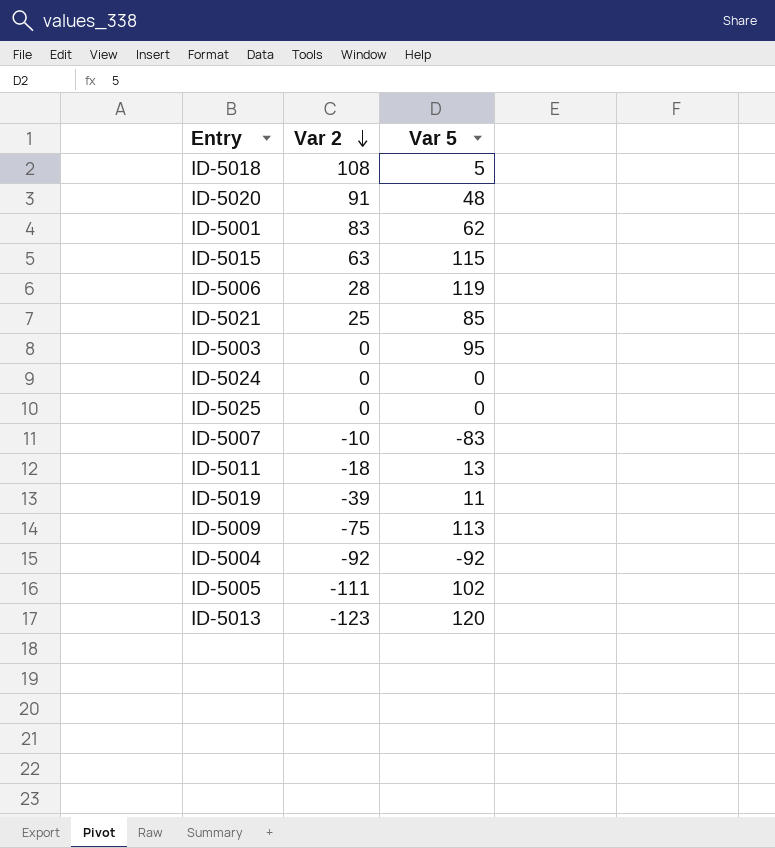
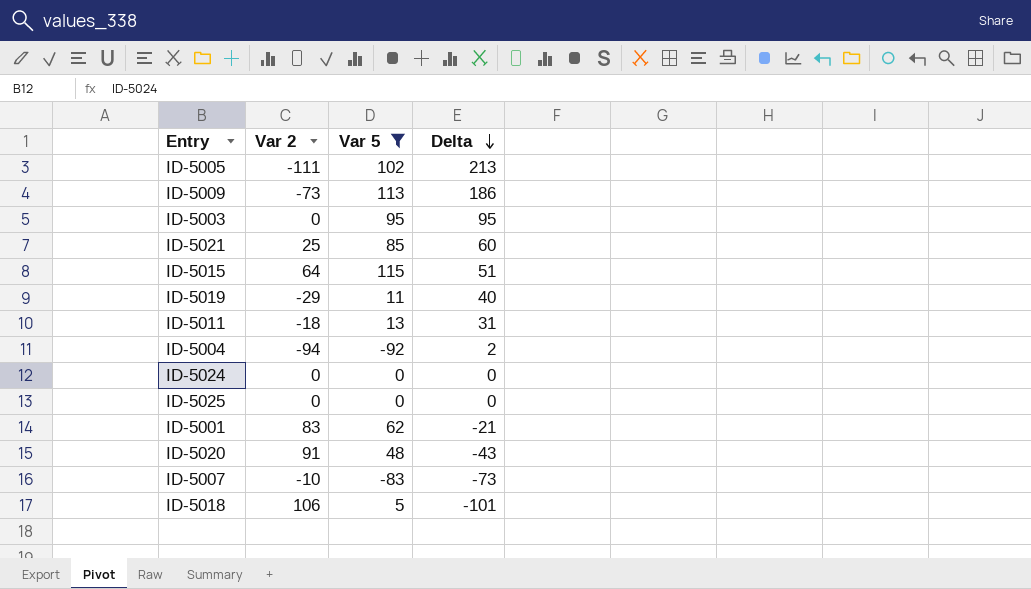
filter: none -> Var 5 <= 115
row order: Var 2 descending -> Delta descending
column Delta | formula: none -> [Var 5] - [Var 2]
ID-5009 | Var 2: -75 -> -73
ID-5015 | Var 2: 63 -> 64
ID-5019 | Var 2: -39 -> -29
ID-5004 | Var 2: -92 -> -94
ID-5018 | Var 2: 108 -> 106

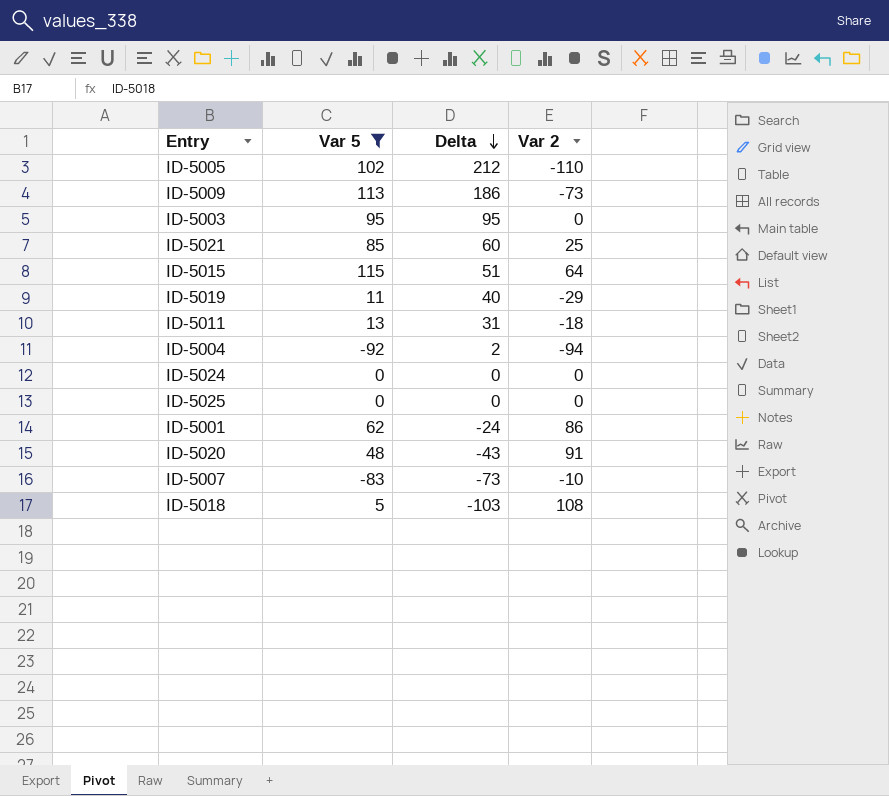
column Var 2 | position: 2 -> 4
ID-5005 | Delta: 213 -> 212
ID-5005 | Var 2: -111 -> -110
ID-5001 | Delta: -21 -> -24
ID-5001 | Var 2: 83 -> 86
ID-5018 | Delta: -101 -> -103
ID-5018 | Var 2: 106 -> 108

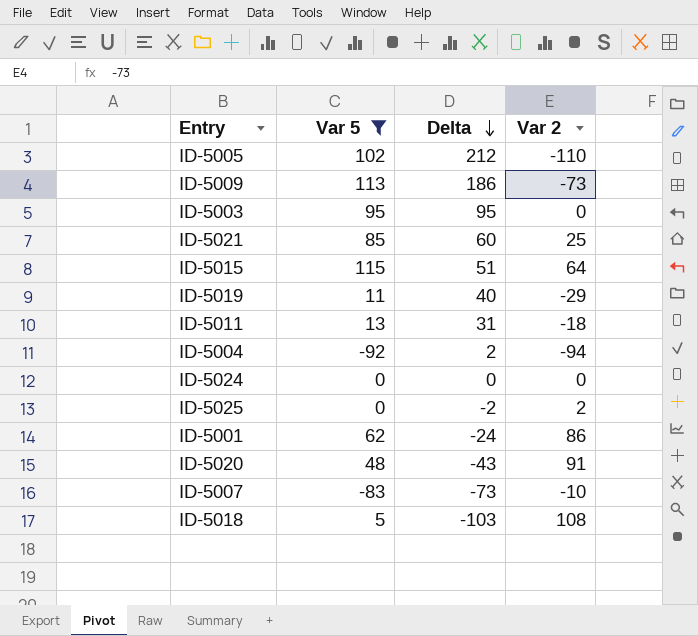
ID-5025 | Delta: 0 -> -2
ID-5025 | Var 2: 0 -> 2

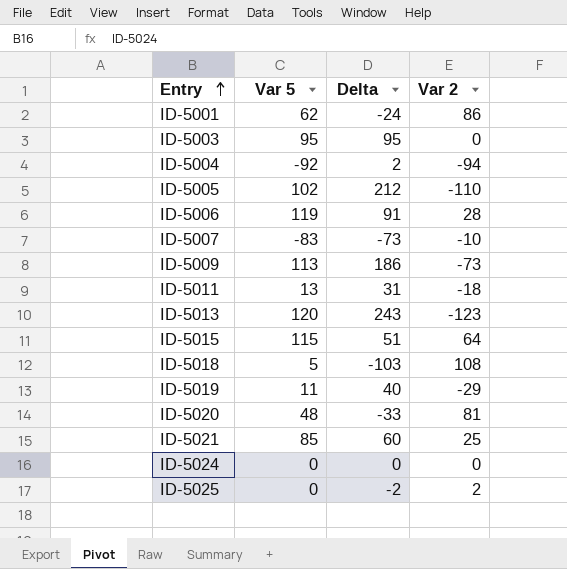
filter: Var 5 <= 115 -> none
row order: Delta descending -> Entry ascending
ID-5020 | Delta: -43 -> -33
ID-5020 | Var 2: 91 -> 81

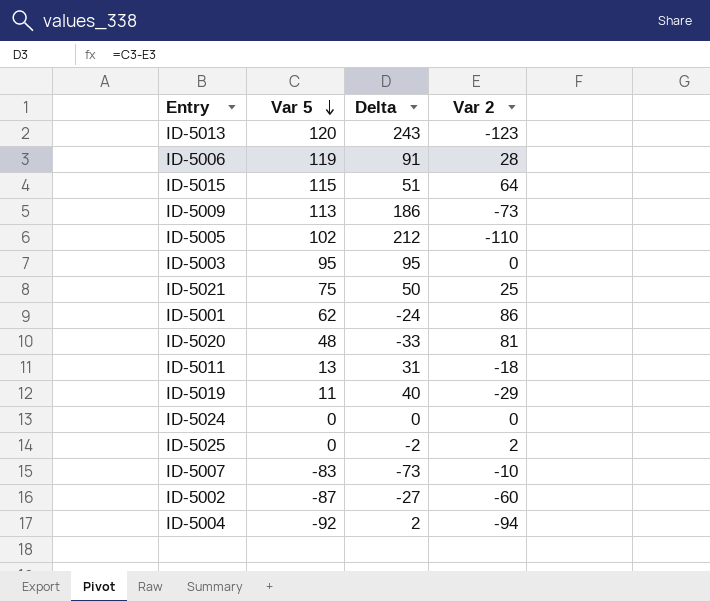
row order: Entry ascending -> Var 5 descending
row ID-5018: 5 | -103 | 108 -> none
ID-5021 | Var 5: 85 -> 75
ID-5021 | Delta: 60 -> 50
row ID-5002: none -> -87 | -27 | -60

